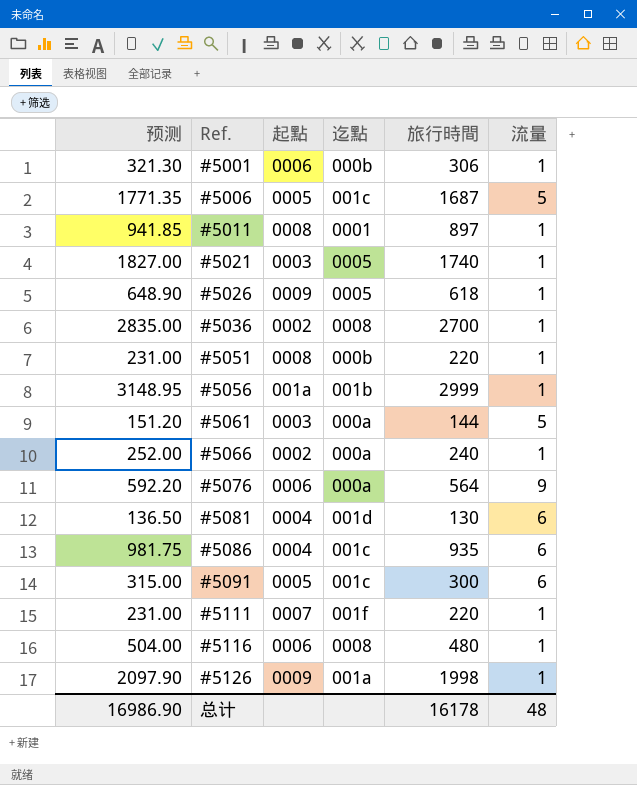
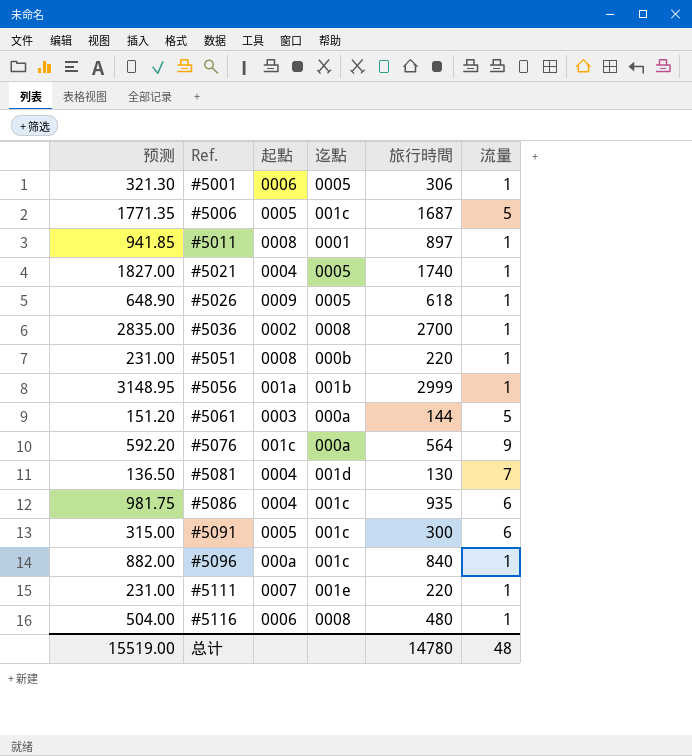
row #5066: 252.00 | 0002 | 000a | 240 | 1 -> none
row #5126: 2097.90 | 0009 | 001a | 1998 | 1 -> none
#5001 | 迄點: 000b -> 0005
#5021 | 起點: 0003 -> 0004
#5076 | 起點: 0006 -> 001c
#5081 | 流量: 6 -> 7
row #5096: none -> 882.00 | 000a | 001c | 840 | 1
#5111 | 迄點: 001f -> 001e
总计 | 预测: 16986.90 -> 15519.00
总计 | 旅行時間: 16178 -> 14780

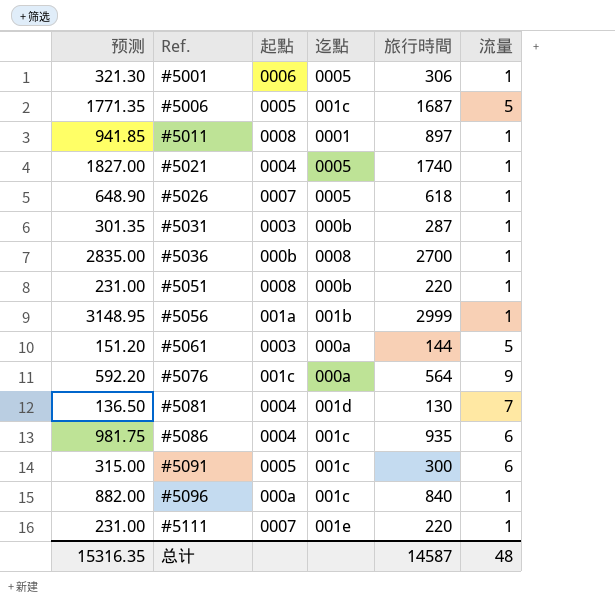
row #5116: 504.00 | 0006 | 0008 | 480 | 1 -> none
#5026 | 起點: 0009 -> 0007
row #5031: none -> 301.35 | 0003 | 000b | 287 | 1
#5036 | 起點: 0002 -> 000b
总计 | 预测: 15519.00 -> 15316.35
总计 | 旅行時間: 14780 -> 14587

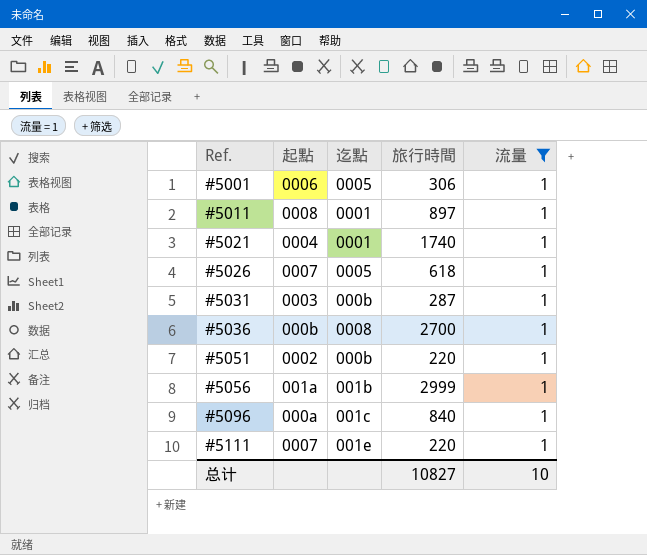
filter: none -> 流量 = 1
column 预测 | formula: [旅行時間] * 1.05 -> none
#5021 | 迄點: 0005 -> 0001
#5051 | 起點: 0008 -> 0002
总计 | 旅行時間: 14587 -> 10827
总计 | 流量: 48 -> 10

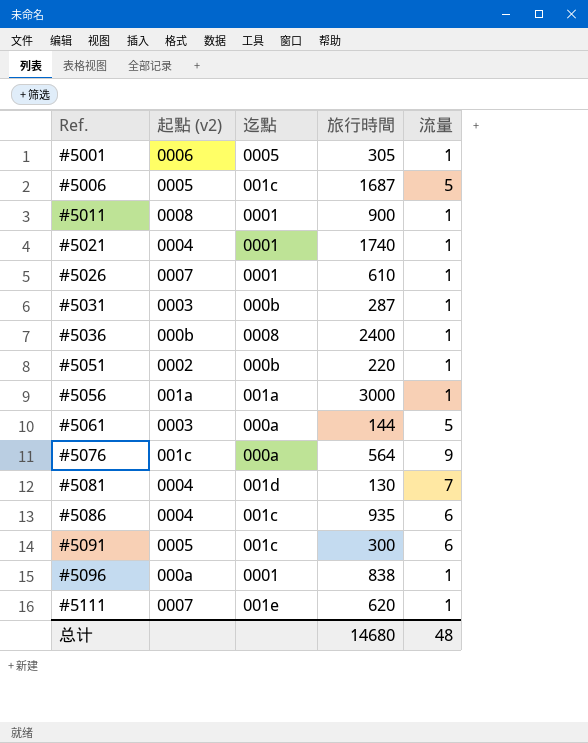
filter: 流量 = 1 -> none
column name: 起點 -> 起點 (v2)
#5001 | 旅行時間: 306 -> 305
#5011 | 旅行時間: 897 -> 900
#5026 | 迄點: 0005 -> 0001
#5026 | 旅行時間: 618 -> 610
#5036 | 旅行時間: 2700 -> 2400
#5056 | 迄點: 001b -> 001a
#5056 | 旅行時間: 2999 -> 3000
#5096 | 迄點: 001c -> 0001
#5096 | 旅行時間: 840 -> 838
#5111 | 旅行時間: 220 -> 620
总计 | 旅行時間: 10827 -> 14680
总计 | 流量: 10 -> 48

